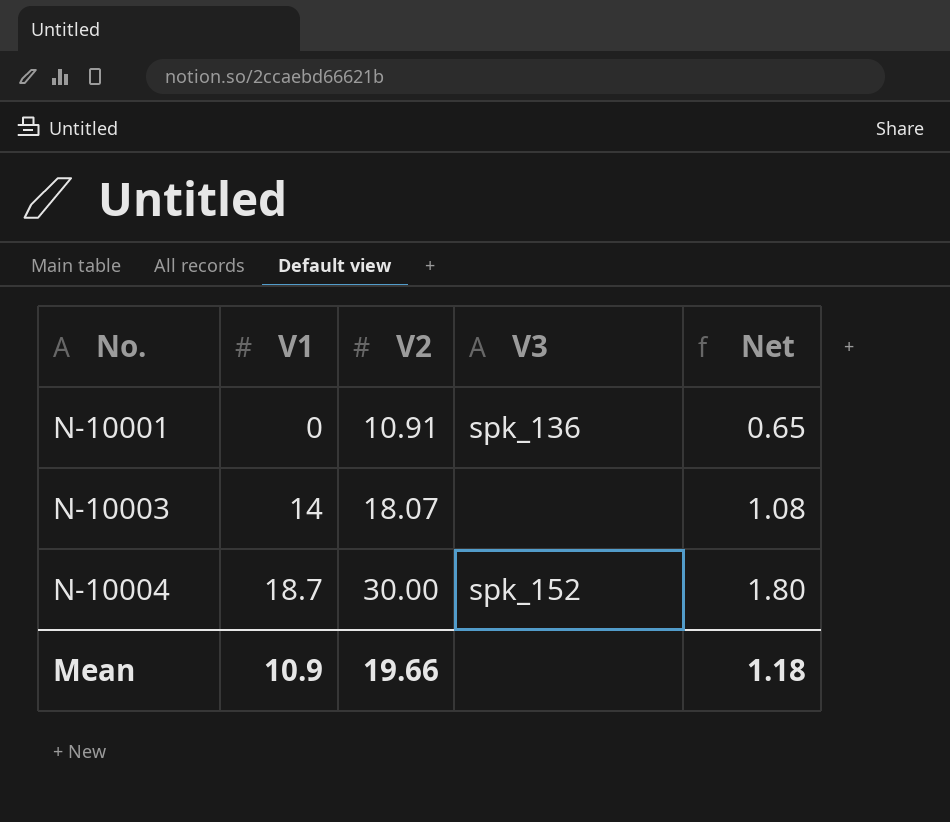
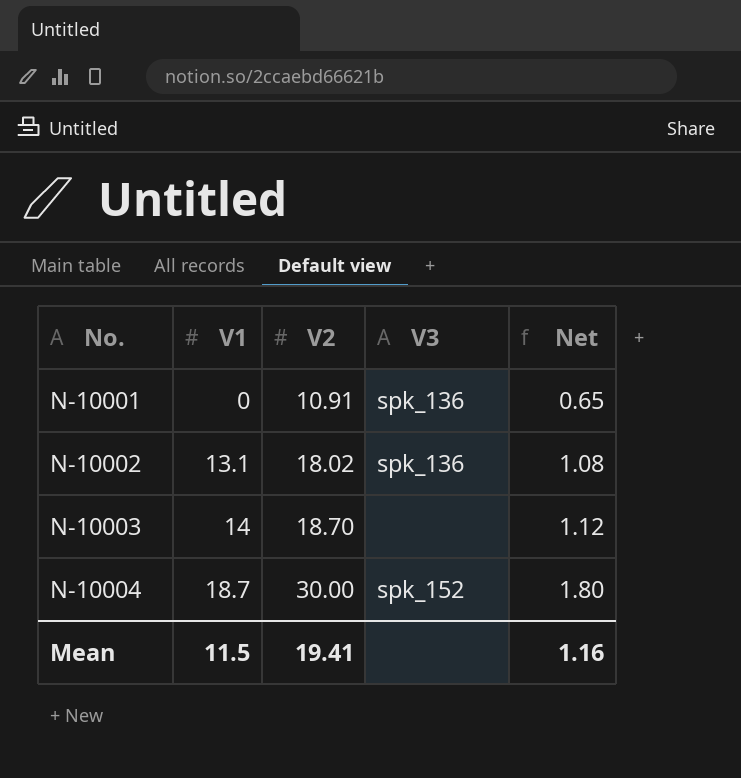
row N-10002: none -> 13.1 | 18.02 | spk_136 | 1.08
N-10003 | V2: 18.07 -> 18.70
N-10003 | Net: 1.08 -> 1.12
Mean | V1: 10.9 -> 11.5
Mean | V2: 19.66 -> 19.41
Mean | Net: 1.18 -> 1.16

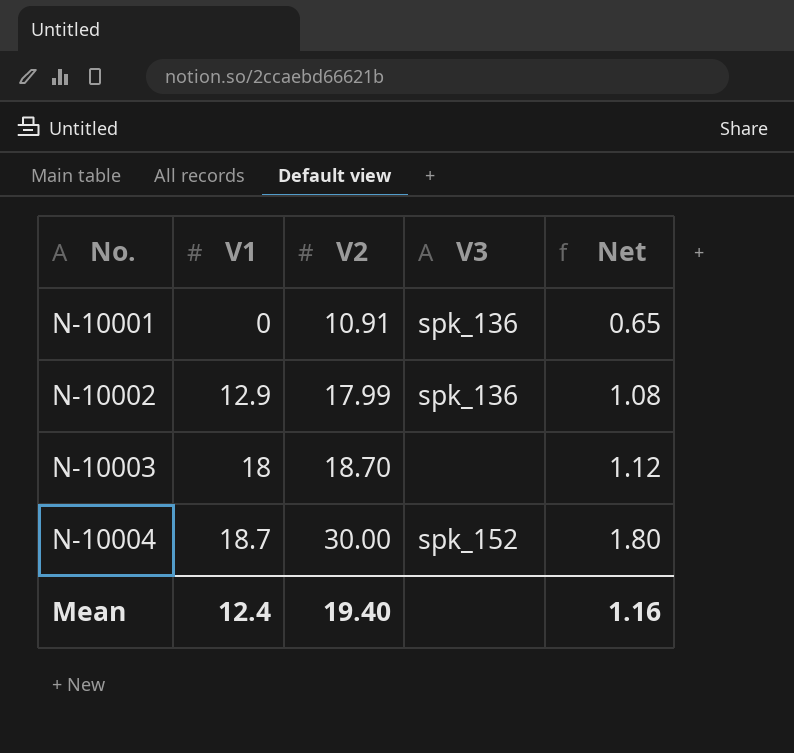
N-10002 | V1: 13.1 -> 12.9
N-10002 | V2: 18.02 -> 17.99
N-10003 | V1: 14 -> 18
Mean | V1: 11.5 -> 12.4
Mean | V2: 19.41 -> 19.40

